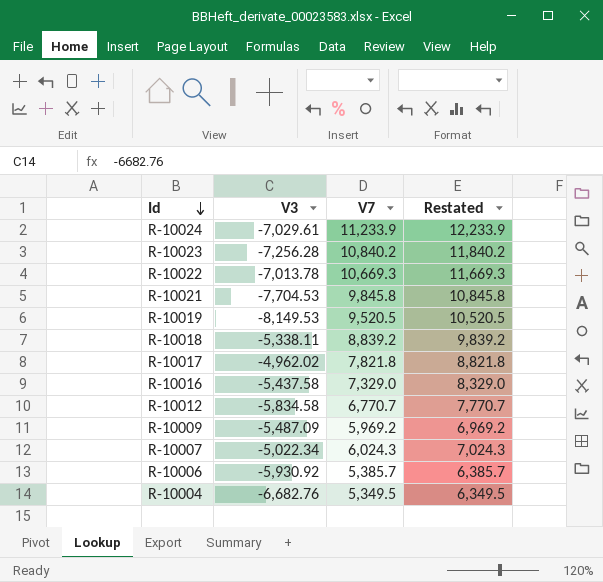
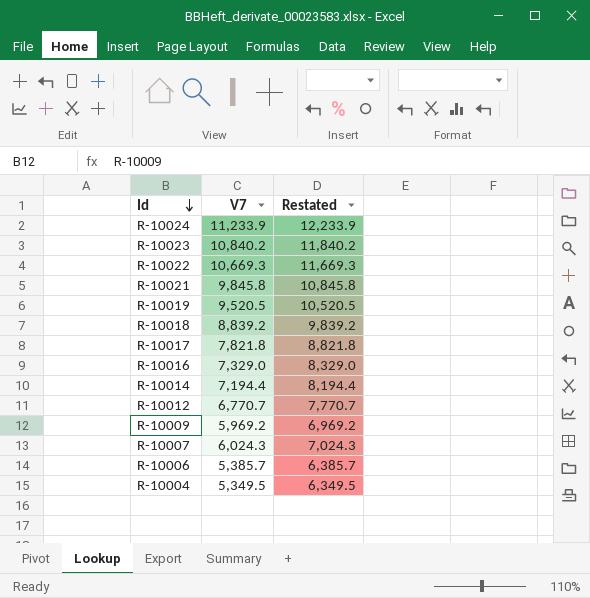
column V3 | position: 2 -> none
row R-10014: none -> 7,194.4 | 8,194.4

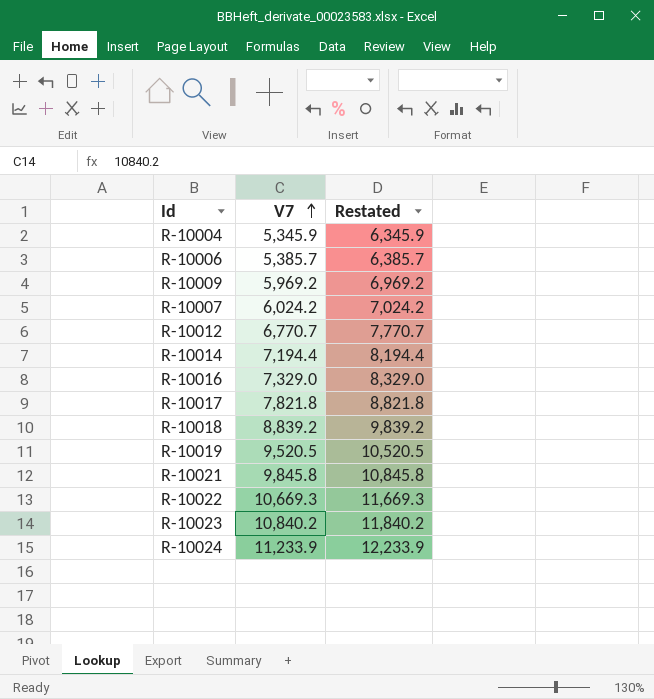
row order: Id descending -> V7 ascending
R-10004 | V7: 5,349.5 -> 5,345.9
R-10004 | Restated: 6,349.5 -> 6,345.9
R-10007 | V7: 6,024.3 -> 6,024.2
R-10007 | Restated: 7,024.3 -> 7,024.2

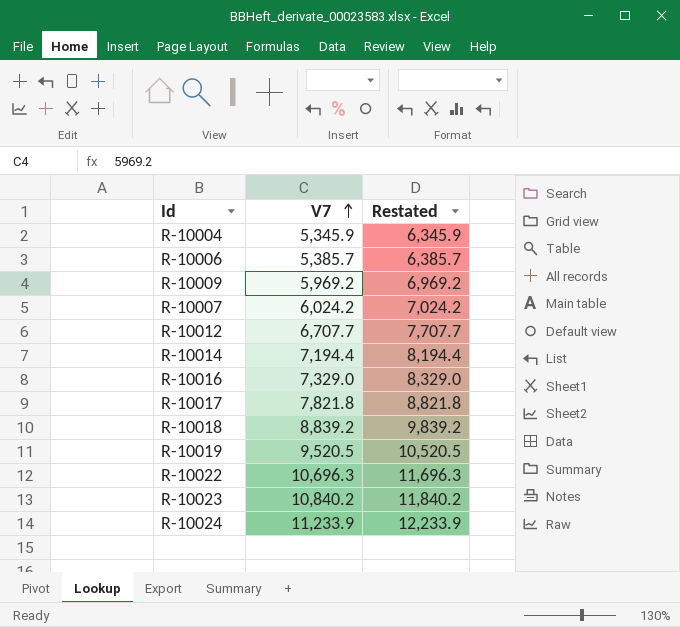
row R-10021: 9,845.8 | 10,845.8 -> none
R-10012 | V7: 6,770.7 -> 6,707.7
R-10012 | Restated: 7,770.7 -> 7,707.7
R-10022 | V7: 10,669.3 -> 10,696.3
R-10022 | Restated: 11,669.3 -> 11,696.3

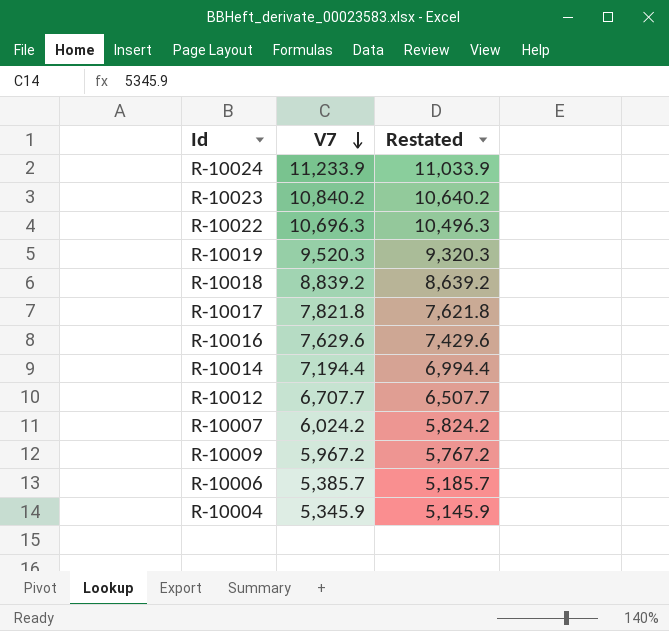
row order: V7 ascending -> V7 descending
column Restated | formula: [V7] + 1000 -> [V7] - 200
R-10019 | V7: 9,520.5 -> 9,520.3
R-10016 | V7: 7,329.0 -> 7,629.6
R-10009 | V7: 5,969.2 -> 5,967.2

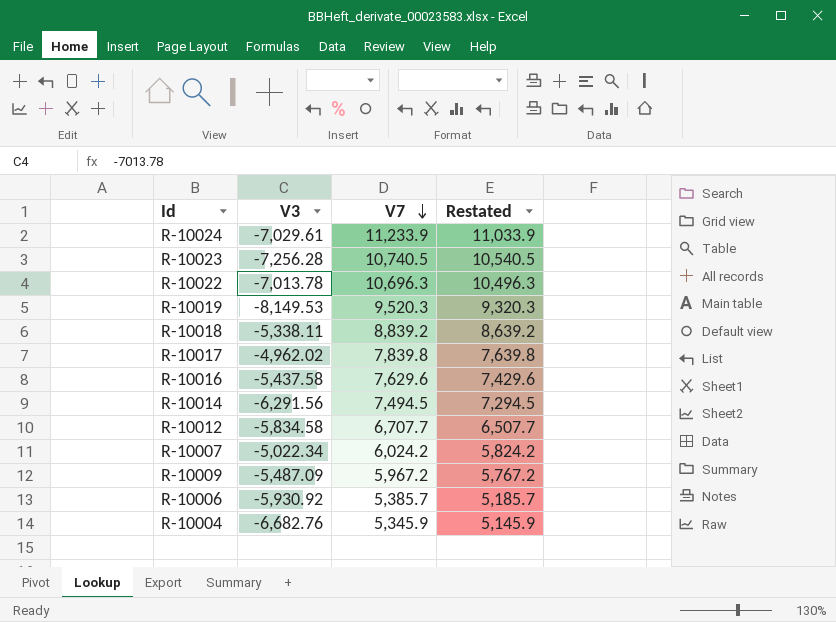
column V3 | position: none -> 2
R-10023 | V7: 10,840.2 -> 10,740.5
R-10023 | Restated: 10,640.2 -> 10,540.5
R-10017 | V7: 7,821.8 -> 7,839.8
R-10017 | Restated: 7,621.8 -> 7,639.8
R-10014 | V7: 7,194.4 -> 7,494.5
R-10014 | Restated: 6,994.4 -> 7,294.5

